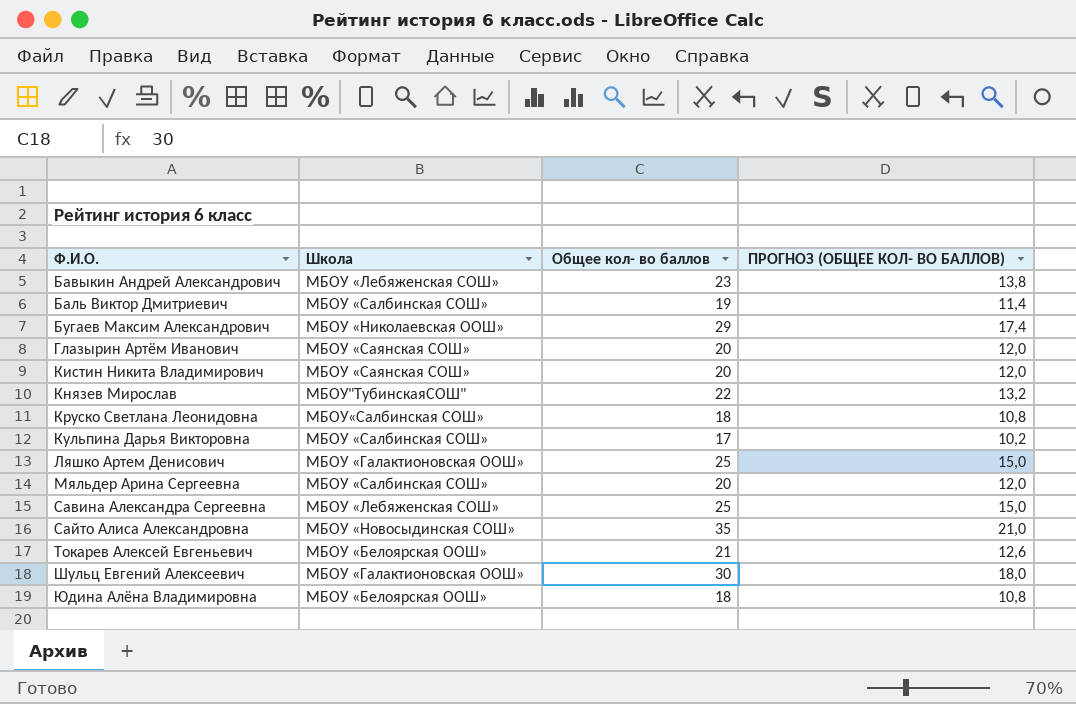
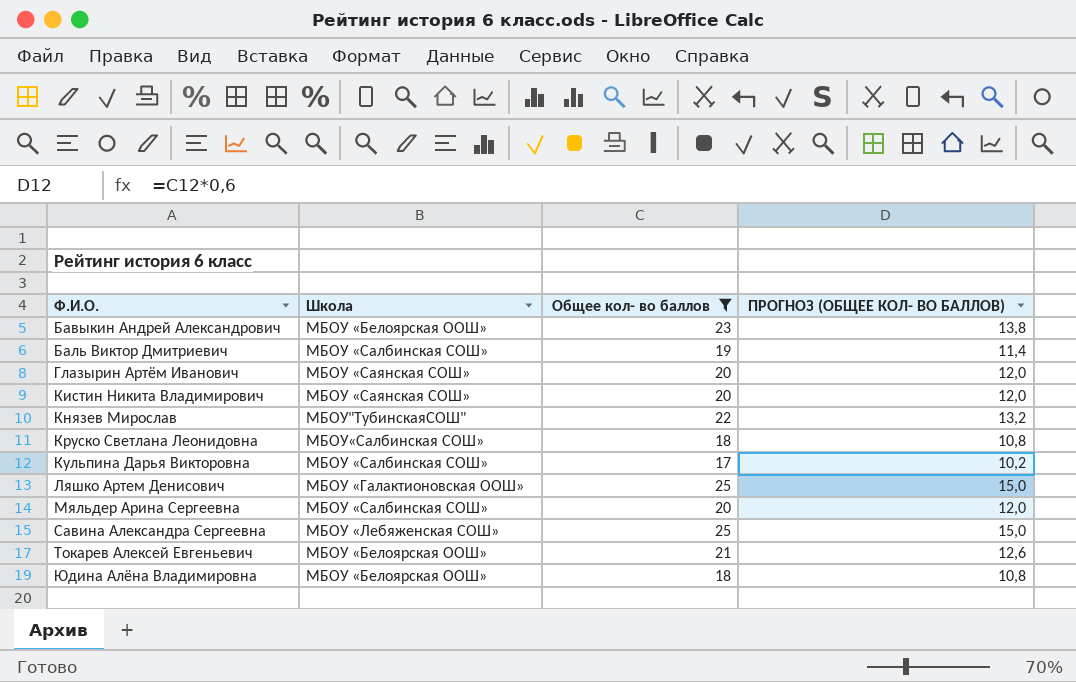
filter: none -> Общее кол- во баллов <= 25
Бавыкин Андрей Александрович | Школа: МБОУ «Лебяженская СОШ» -> МБОУ «Белоярская ООШ»

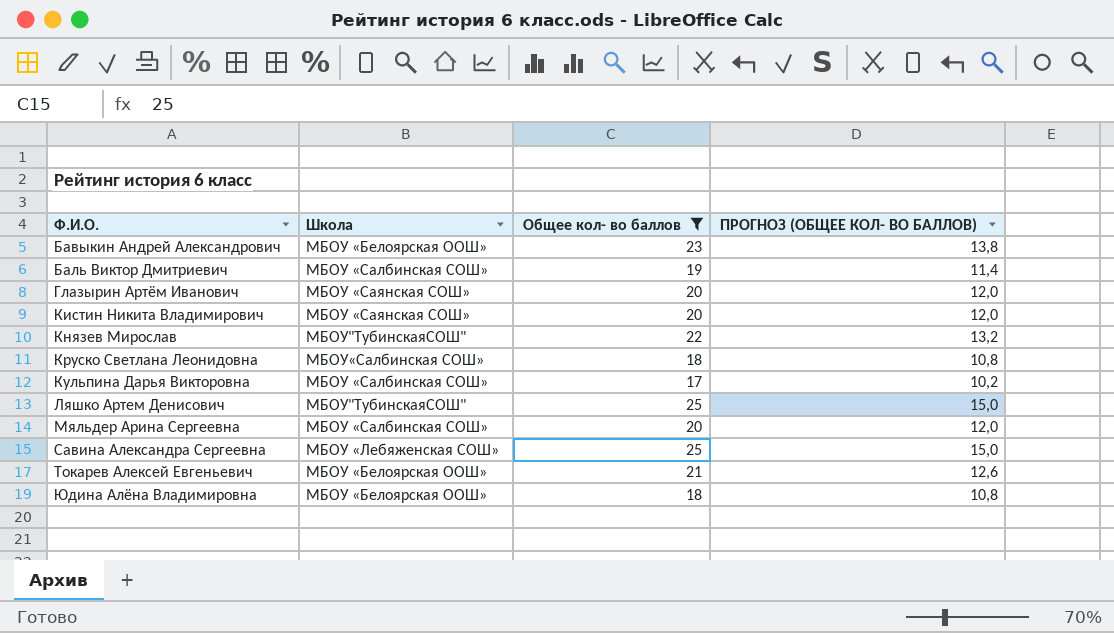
Ляшко Артем Денисович | Школа: МБОУ «Галактионовская ООШ» -> МБОУ"ТубинскаяСОШ"

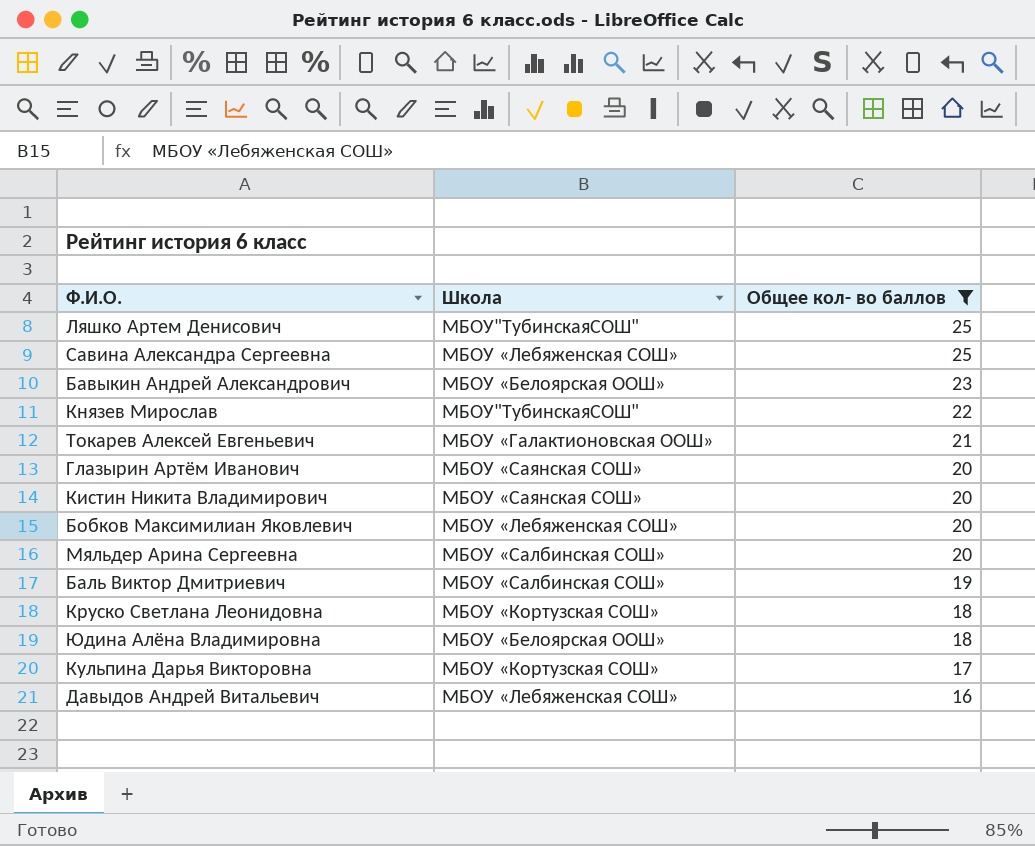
row order: Ф.И.О. ascending -> Общее кол- во баллов descending
column ПРОГНОЗ (ОБЩЕЕ КОЛ- ВО БАЛЛОВ) | formula: [Общее кол- во баллов] * 0,6 -> none
Токарев Алексей Евгеньевич | Школа: МБОУ «Белоярская ООШ» -> МБОУ «Галактионовская ООШ»
row Бобков Максимилиан Яковлевич: none -> МБОУ «Лебяженская СОШ» | 20
Круско Светлана Леонидовна | Школа: МБОУ«Салбинская СОШ» -> МБОУ «Кортузская СОШ»
Кульпина Дарья Викторовна | Школа: МБОУ «Салбинская СОШ» -> МБОУ «Кортузская СОШ»
row Давыдов Андрей Витальевич: none -> МБОУ «Лебяженская СОШ» | 16

